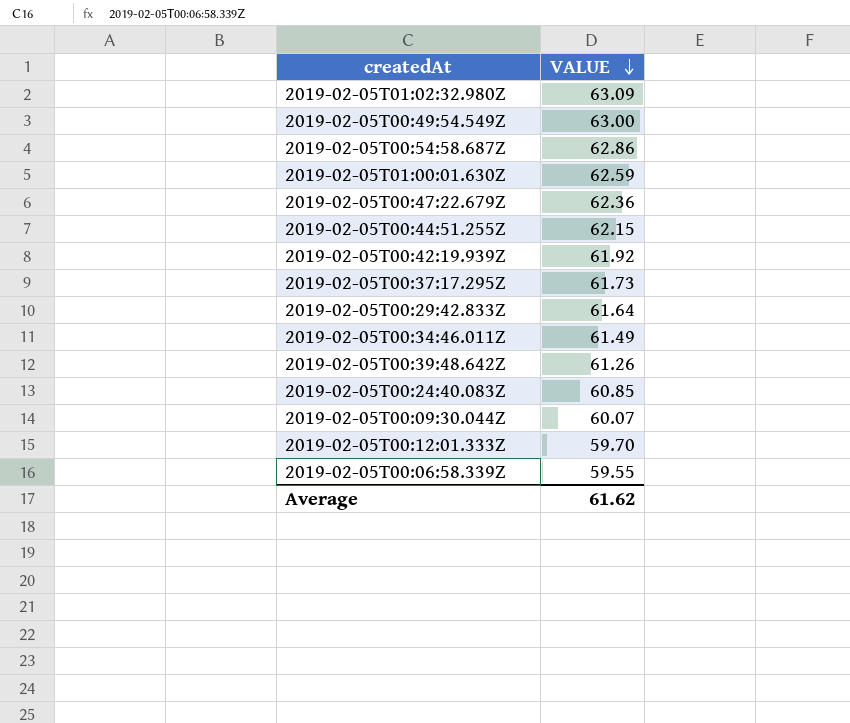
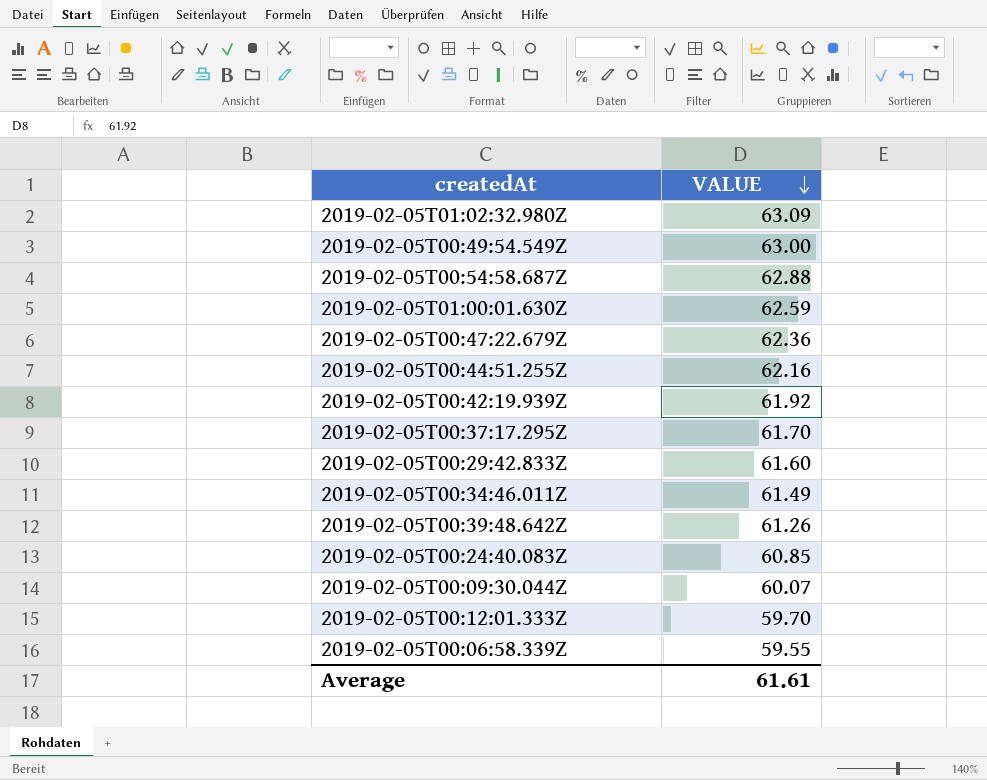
2019-02-05T00:54:58.687Z | VALUE: 62.86 -> 62.88
2019-02-05T00:44:51.255Z | VALUE: 62.15 -> 62.16
2019-02-05T00:37:17.295Z | VALUE: 61.73 -> 61.70
2019-02-05T00:29:42.833Z | VALUE: 61.64 -> 61.60
Average | VALUE: 61.62 -> 61.61

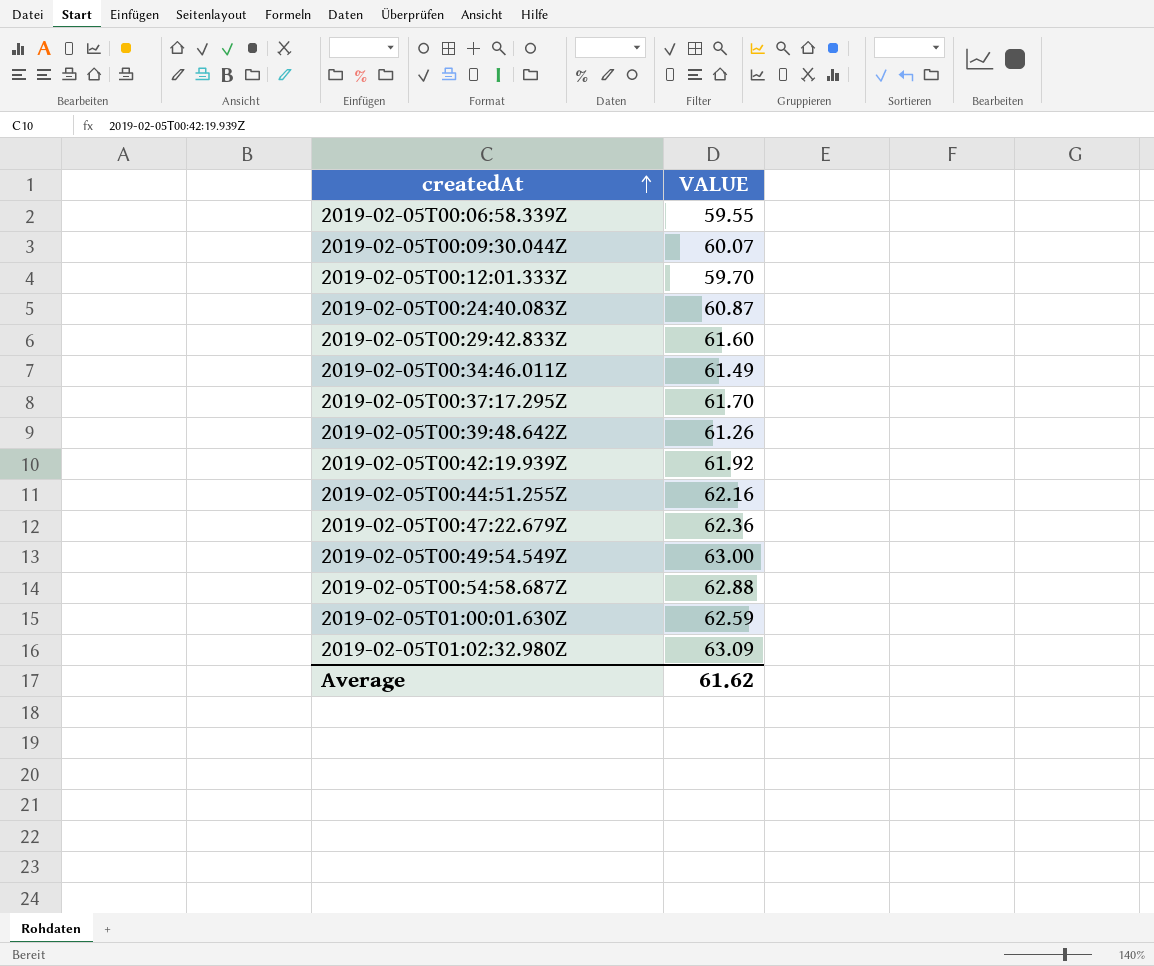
row order: VALUE descending -> createdAt ascending
2019-02-05T00:24:40.083Z | VALUE: 60.85 -> 60.87
Average | VALUE: 61.61 -> 61.62

